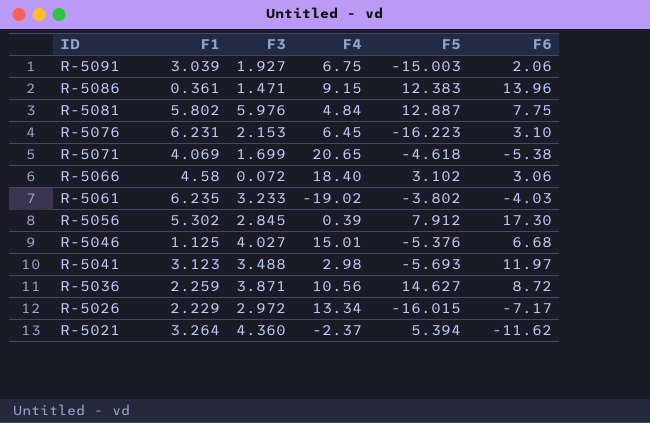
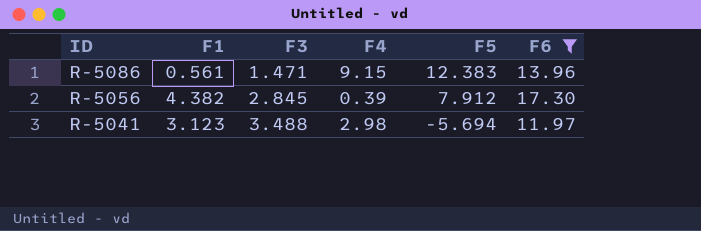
filter: none -> F6 >= 11.97
R-5086 | F1: 0.361 -> 0.561
R-5056 | F1: 5.302 -> 4.382
R-5041 | F5: -5.693 -> -5.694

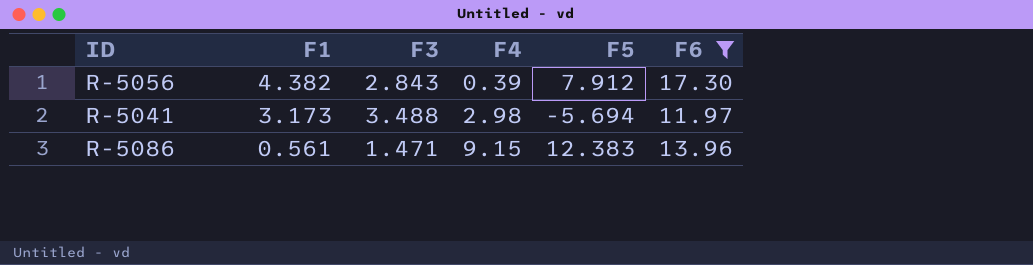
row order: ID descending -> F1 descending
R-5056 | F3: 2.845 -> 2.843
R-5041 | F1: 3.123 -> 3.173

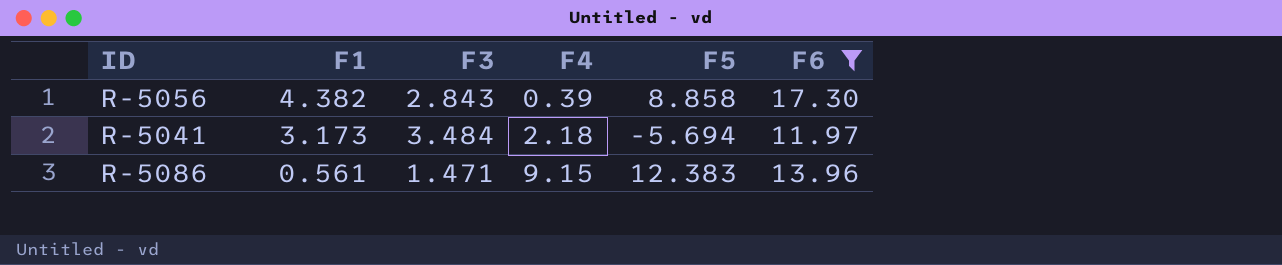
R-5056 | F5: 7.912 -> 8.858
R-5041 | F3: 3.488 -> 3.484
R-5041 | F4: 2.98 -> 2.18

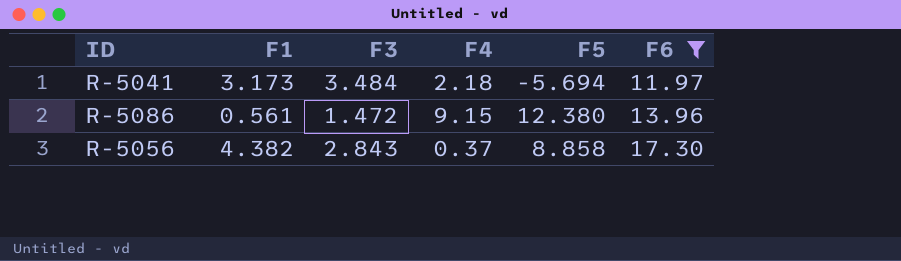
row order: F1 descending -> F6 ascending
R-5086 | F3: 1.471 -> 1.472
R-5086 | F5: 12.383 -> 12.380
R-5056 | F4: 0.39 -> 0.37

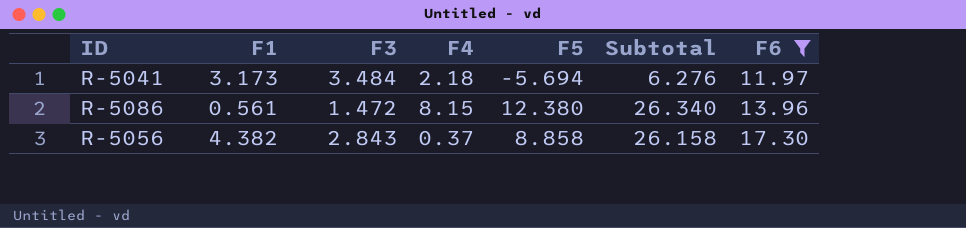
column Subtotal | formula: none -> [F5] + [F6]
R-5086 | F4: 9.15 -> 8.15

